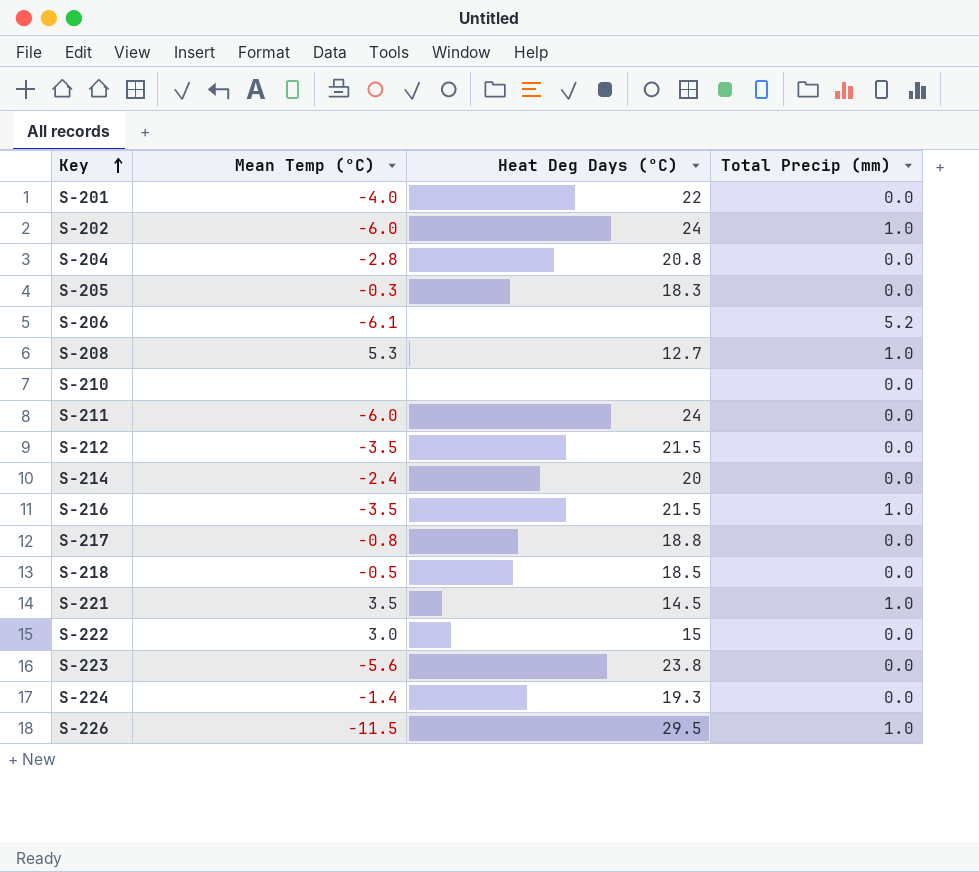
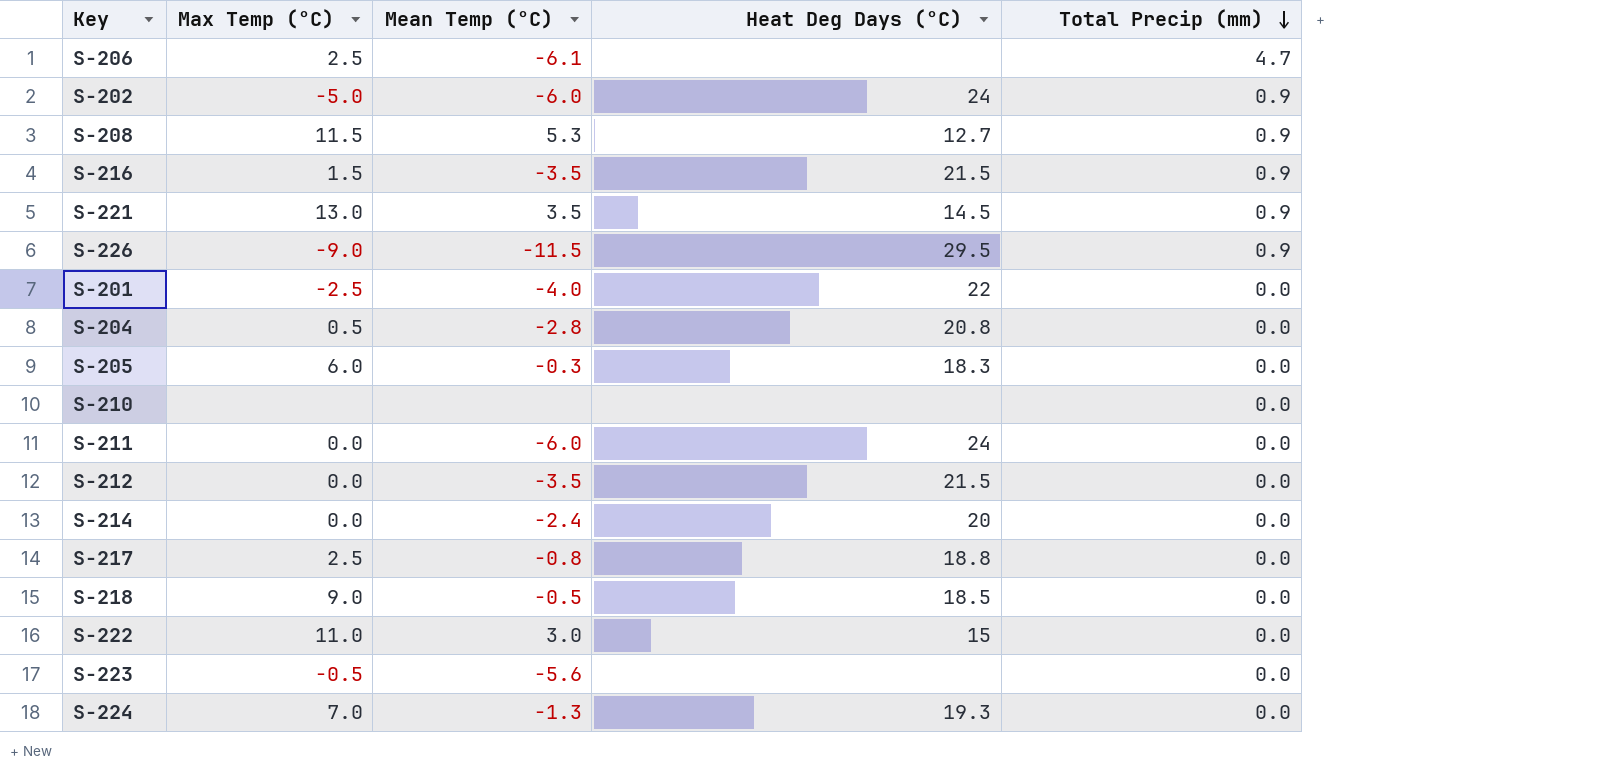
row order: Key ascending -> Total Precip (mm) descending
column Max Temp (°C) | position: none -> 2
S-206 | Total Precip (mm): 5.2 -> 4.7
S-202 | Total Precip (mm): 1.0 -> 0.9
S-208 | Total Precip (mm): 1.0 -> 0.9
S-216 | Total Precip (mm): 1.0 -> 0.9
S-221 | Total Precip (mm): 1.0 -> 0.9
S-226 | Total Precip (mm): 1.0 -> 0.9
S-223 | Heat Deg Days (°C): 23.8 -> none
S-224 | Mean Temp (°C): -1.4 -> -1.3

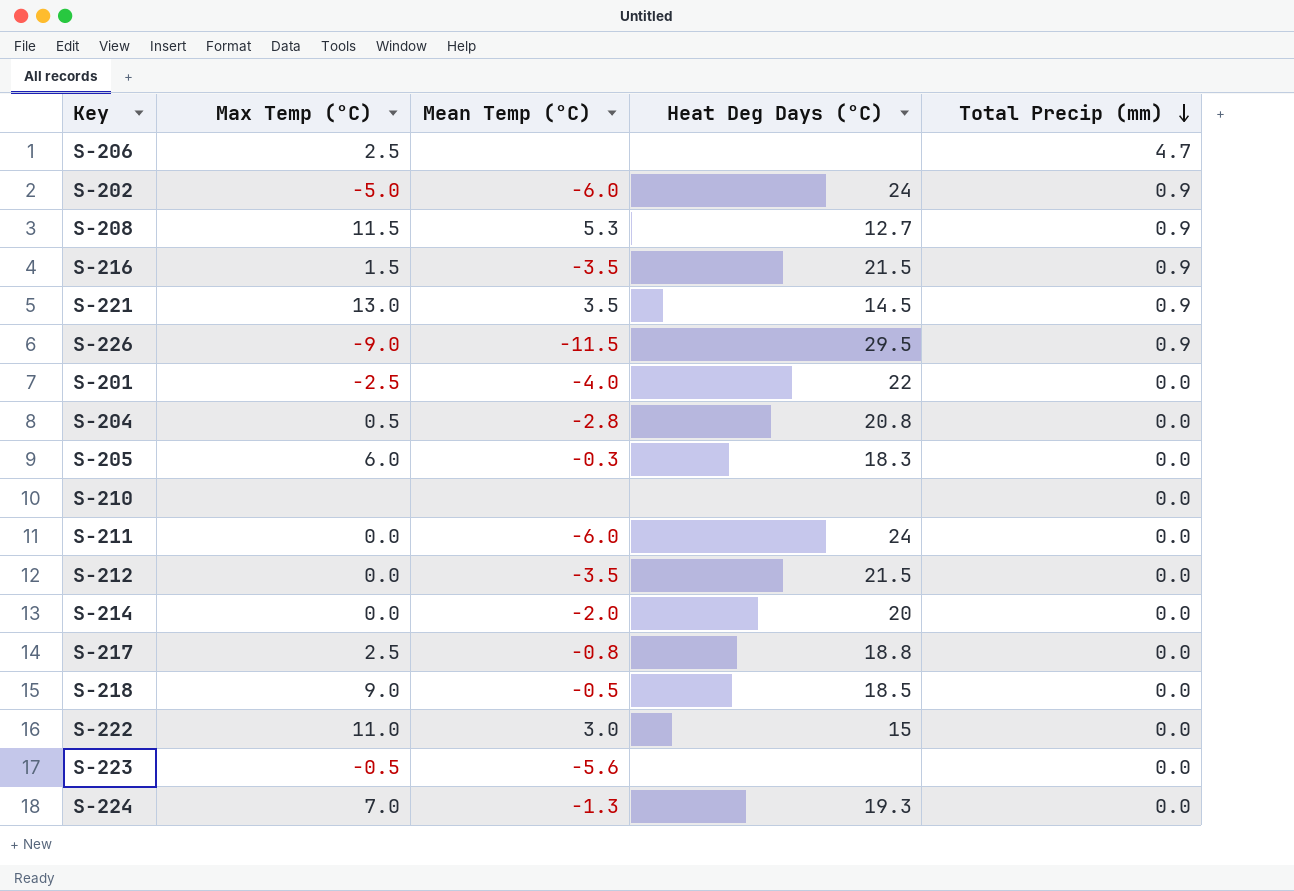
S-206 | Mean Temp (°C): -6.1 -> none
S-214 | Mean Temp (°C): -2.4 -> -2.0

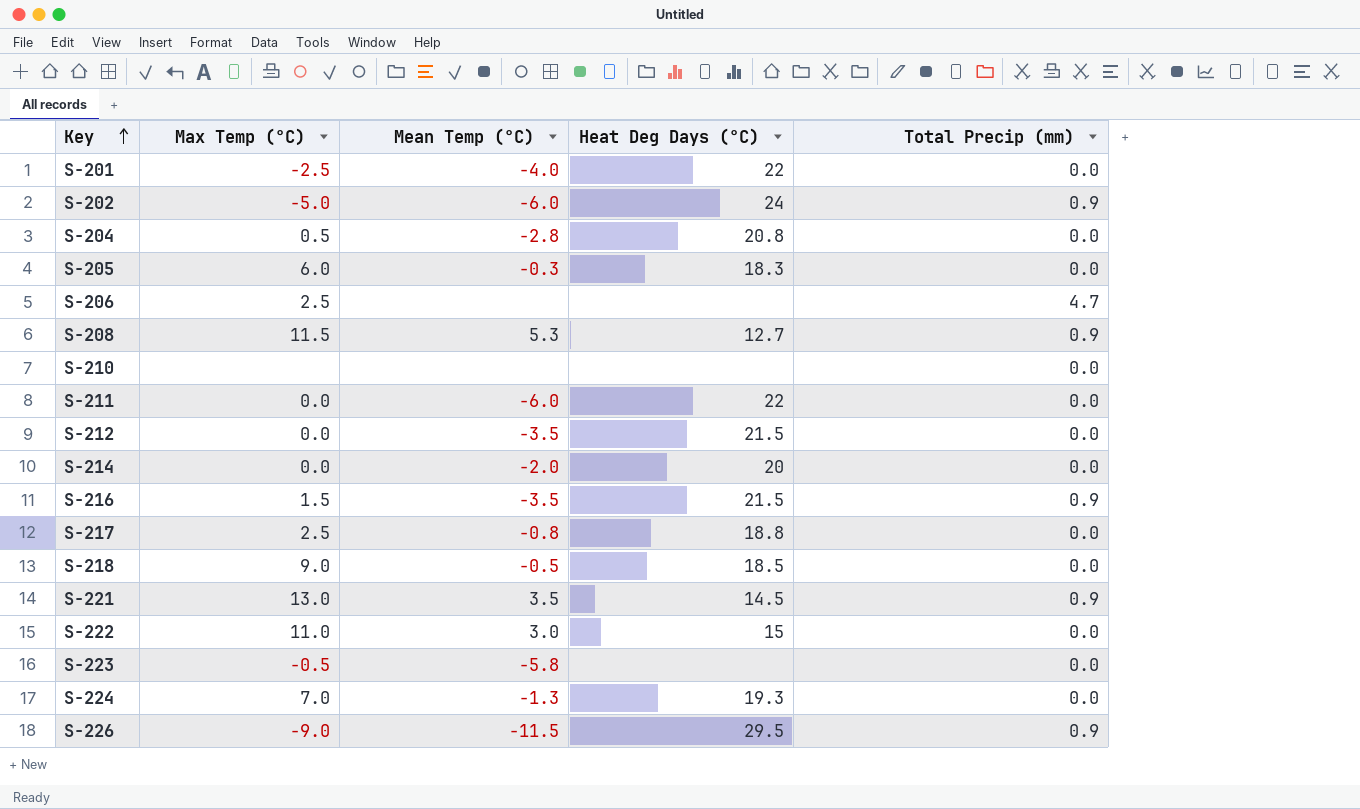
row order: Total Precip (mm) descending -> Key ascending
S-211 | Heat Deg Days (°C): 24 -> 22
S-223 | Mean Temp (°C): -5.6 -> -5.8

